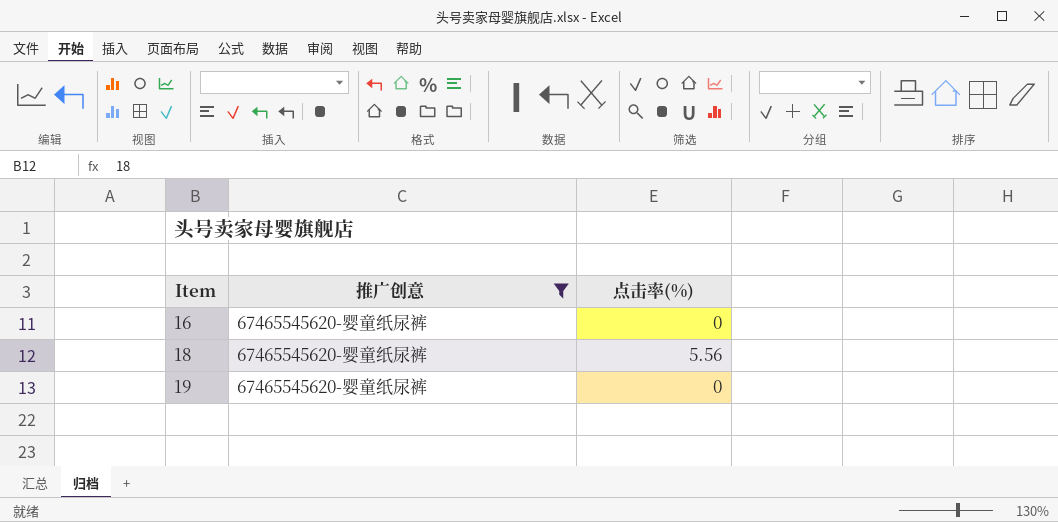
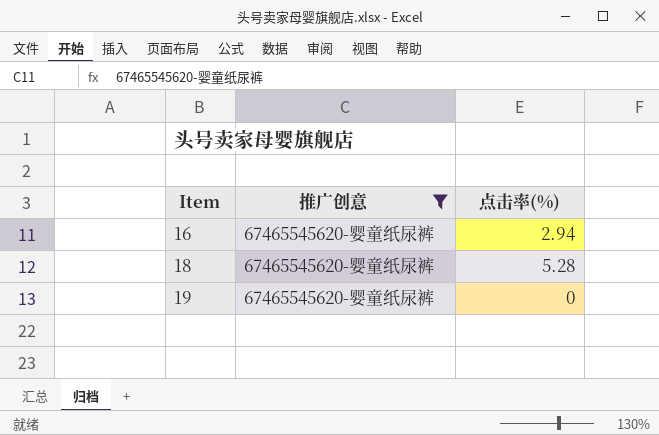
16 | 点击率(%): 0 -> 2.94
18 | 点击率(%): 5.56 -> 5.28

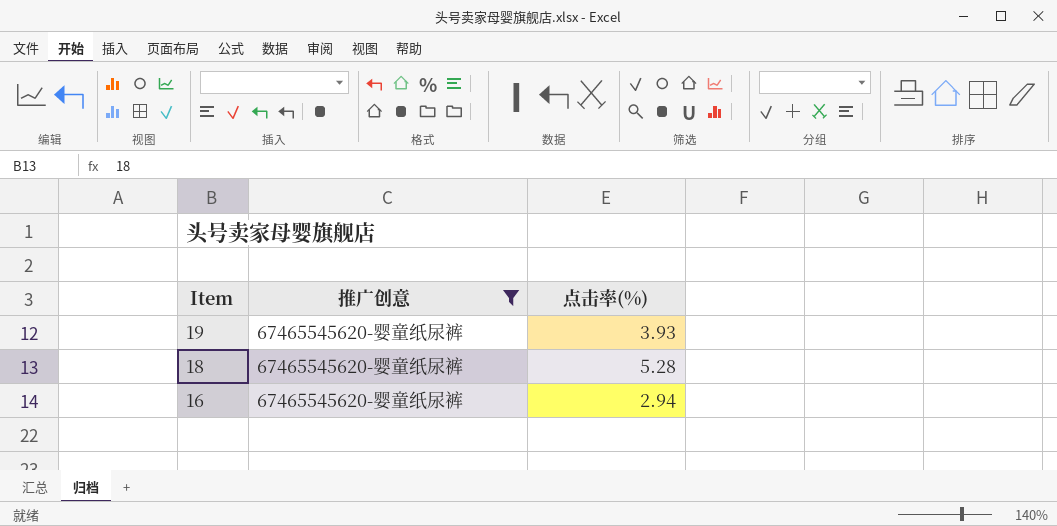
row order: Item ascending -> Item descending
19 | 点击率(%): 0 -> 3.93

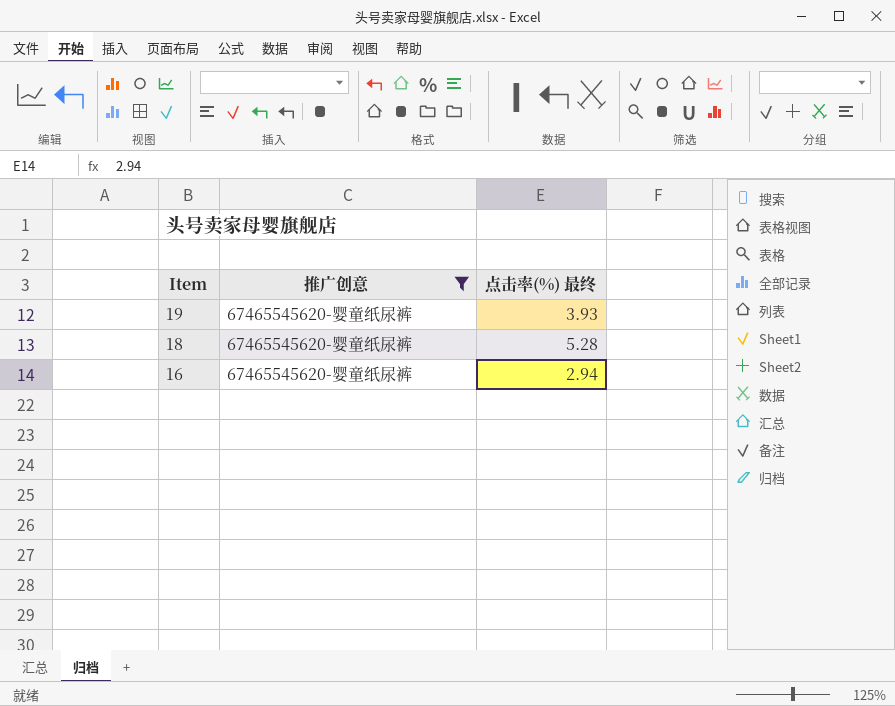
column name: 点击率(%) -> 点击率(%) 最终

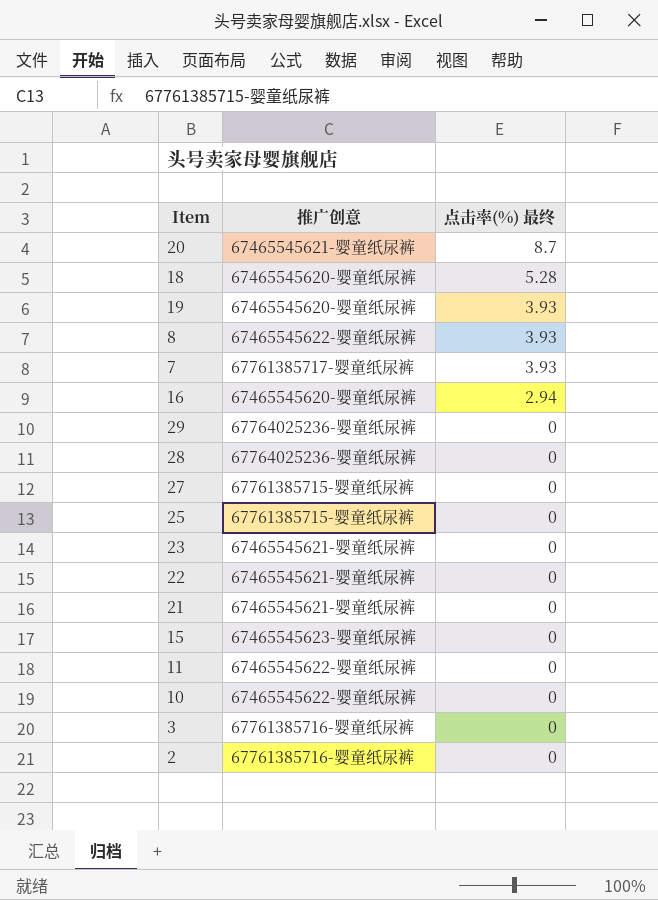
filter: 推广创意 = 67465545620-婴童纸尿裤 -> none
row order: Item descending -> 点击率(%) 最终 descending

